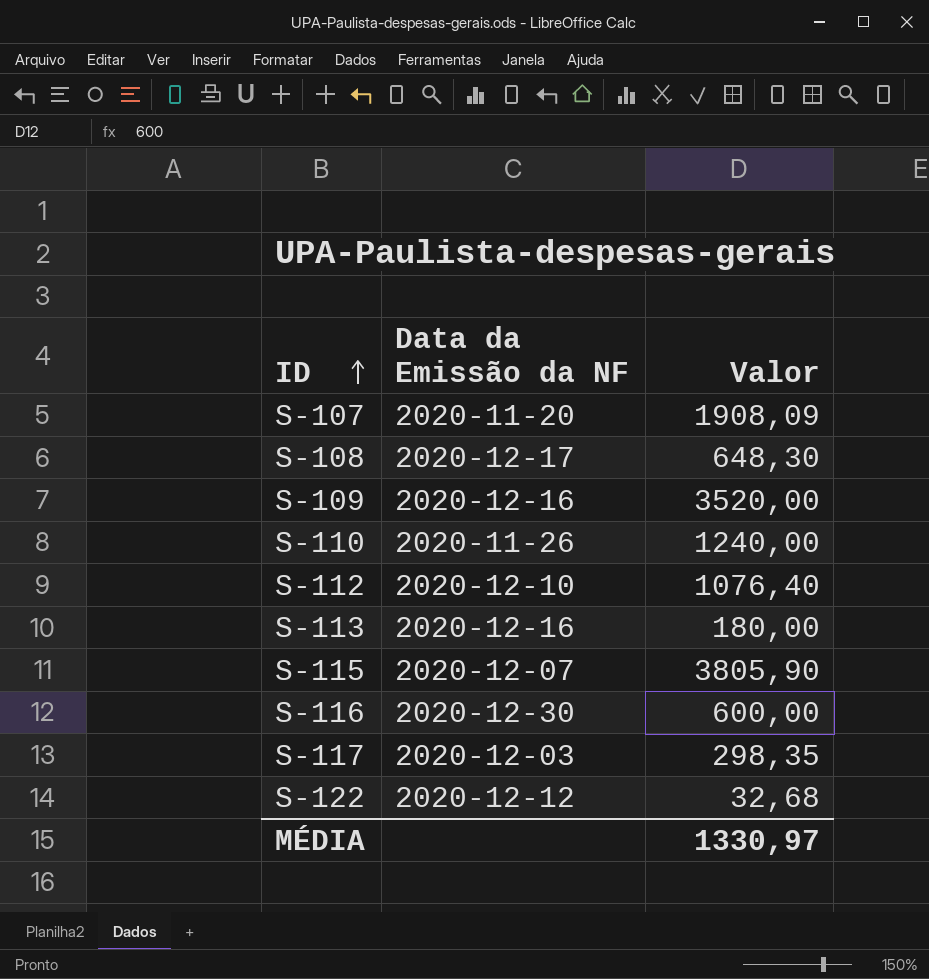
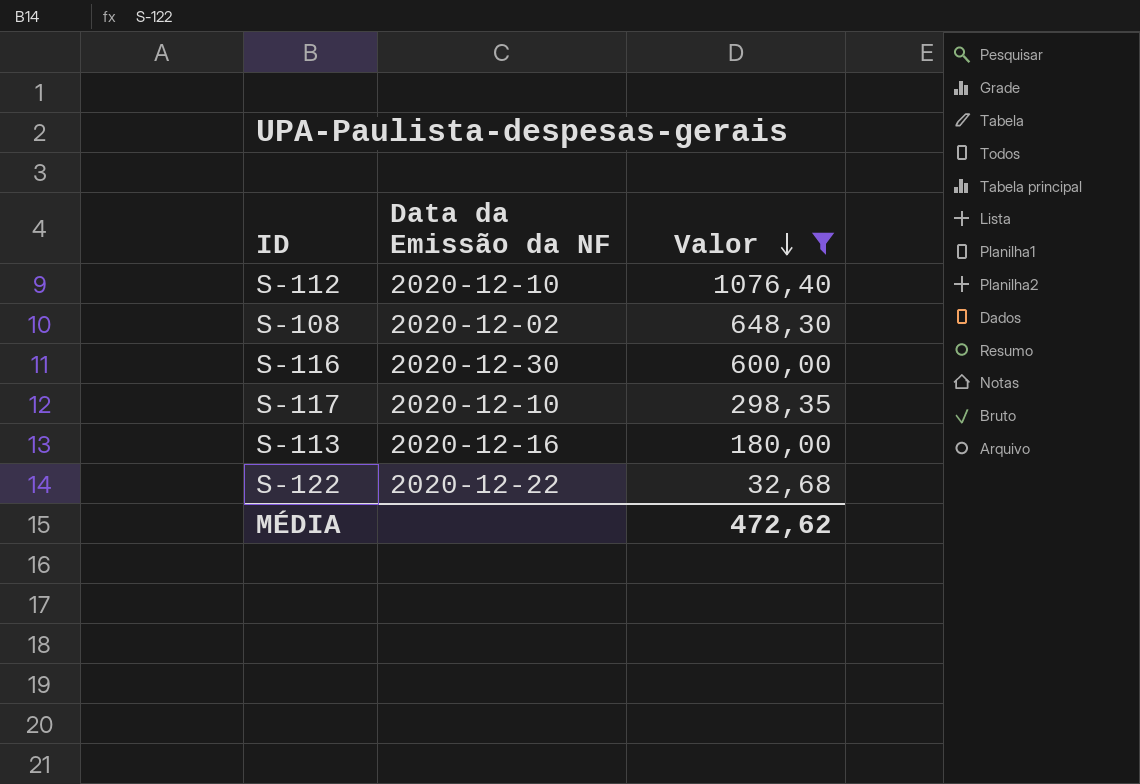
filter: none -> Valor <= 1076,40
row order: ID ascending -> Valor descending
S-108 | Data da Emissão da NF: 2020-12-17 -> 2020-12-02
S-117 | Data da Emissão da NF: 2020-12-03 -> 2020-12-10
S-122 | Data da Emissão da NF: 2020-12-12 -> 2020-12-22
MÉDIA | Valor: 1330,97 -> 472,62

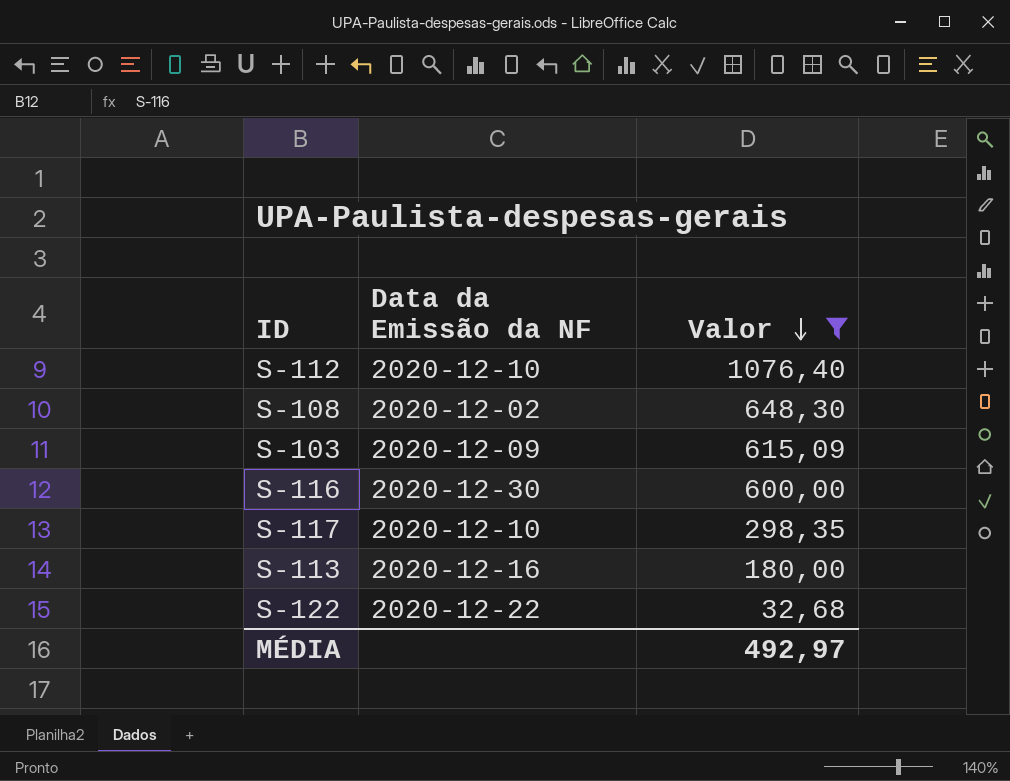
row S-103: none -> 2020-12-09 | 615,09
MÉDIA | Valor: 472,62 -> 492,97

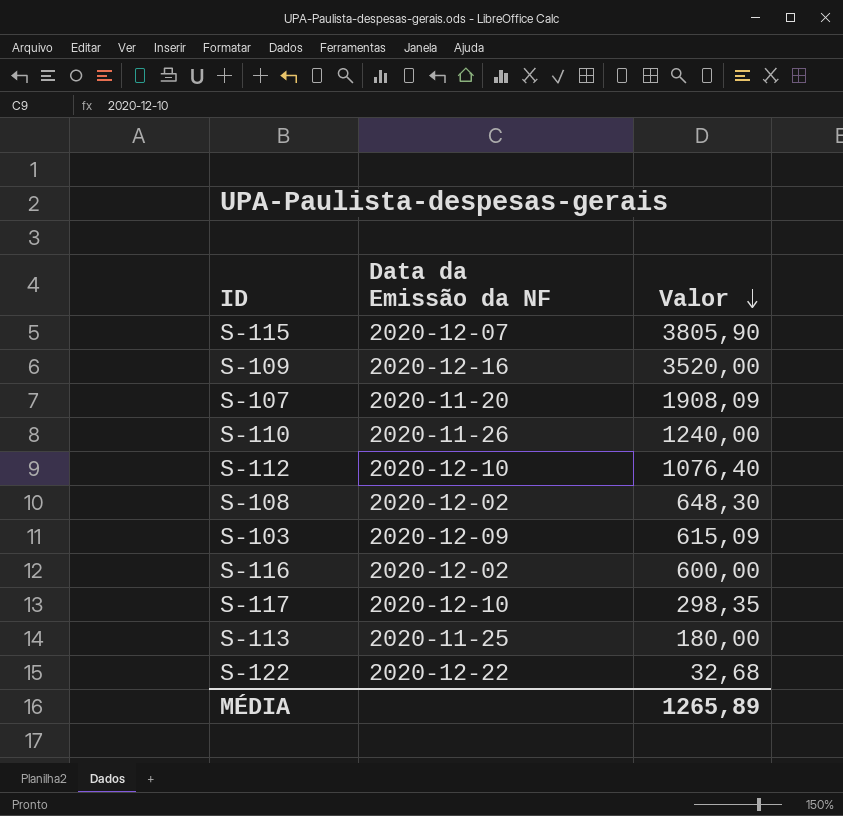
filter: Valor <= 1076,40 -> none
S-116 | Data da Emissão da NF: 2020-12-30 -> 2020-12-02
S-113 | Data da Emissão da NF: 2020-12-16 -> 2020-11-25
MÉDIA | Valor: 492,97 -> 1265,89

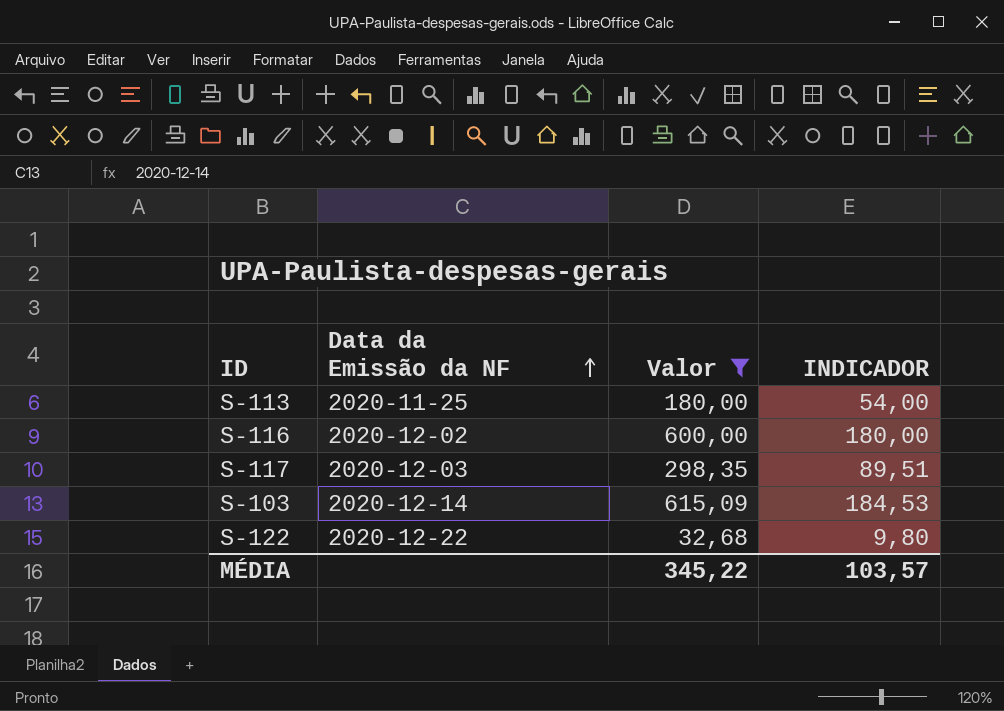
filter: none -> Valor <= 615,09
row order: Valor descending -> Data da Emissão da NF ascending
column INDICADOR | formula: none -> [Valor] * 0,3
S-117 | Data da Emissão da NF: 2020-12-10 -> 2020-12-03
S-103 | Data da Emissão da NF: 2020-12-09 -> 2020-12-14
MÉDIA | Valor: 1265,89 -> 345,22

